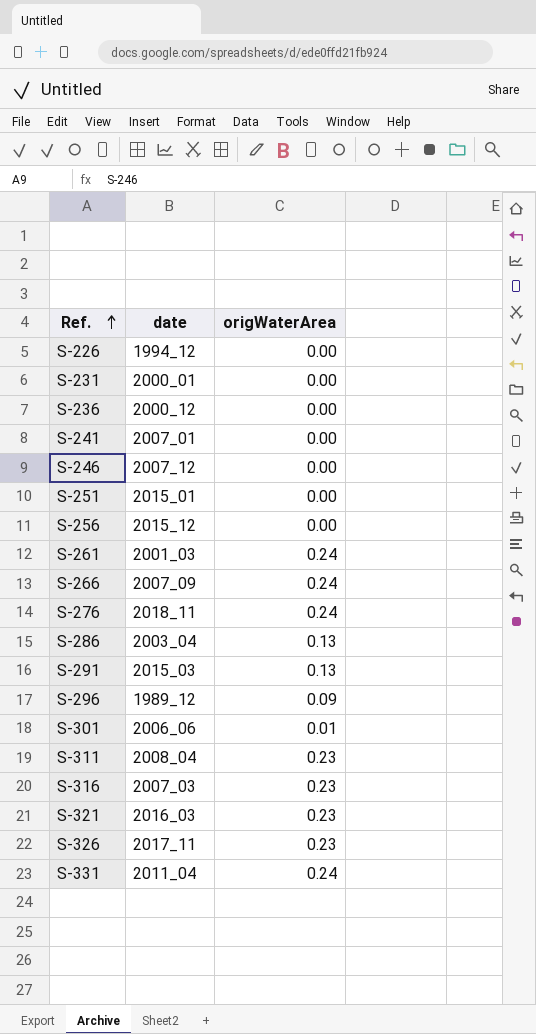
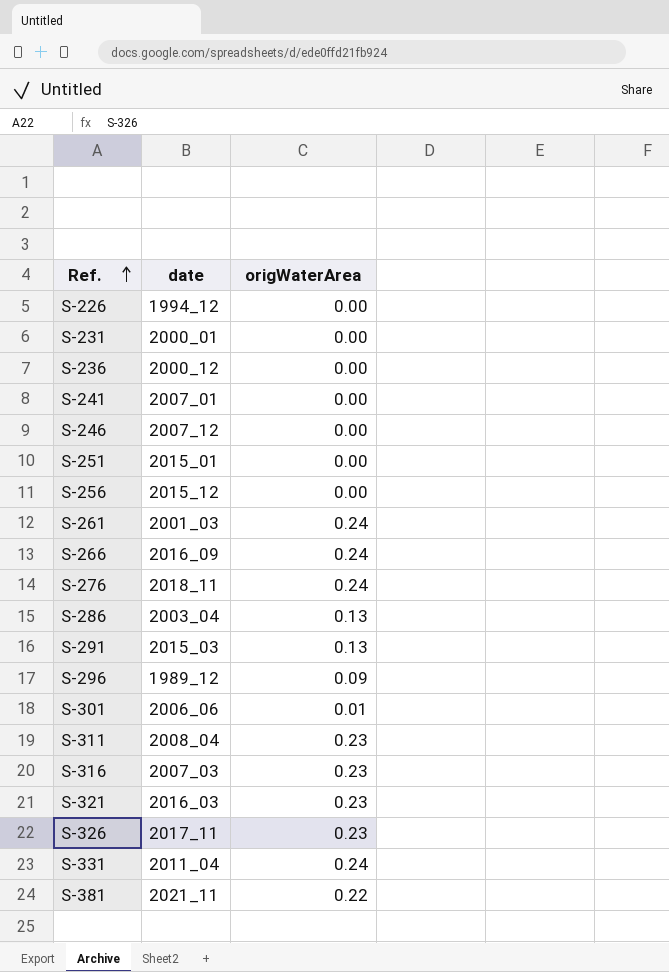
S-266 | date: 2007_09 -> 2016_09
row S-381: none -> 2021_11 | 0.22

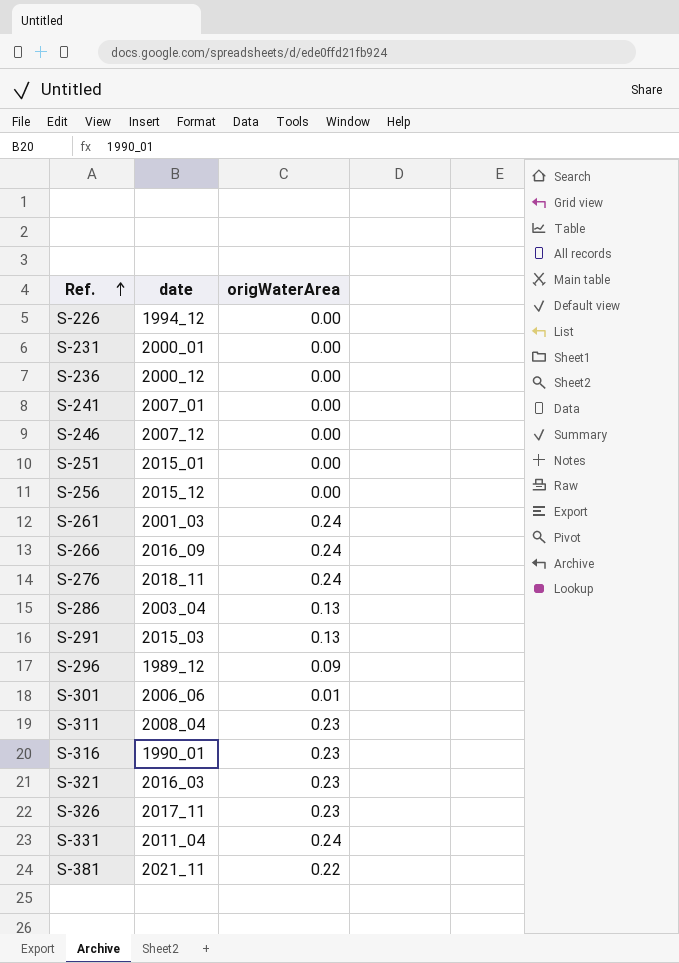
S-316 | date: 2007_03 -> 1990_01

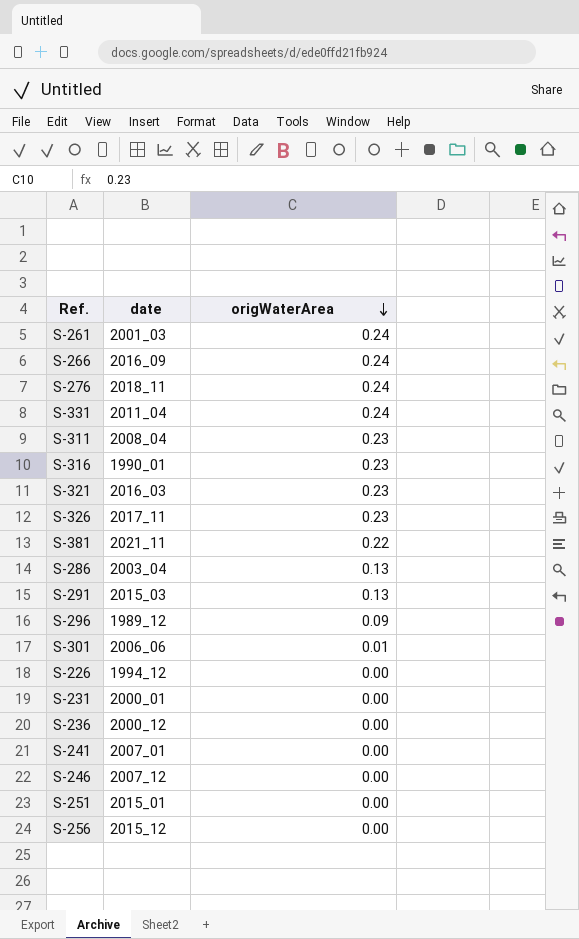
row order: Ref. ascending -> origWaterArea descending

